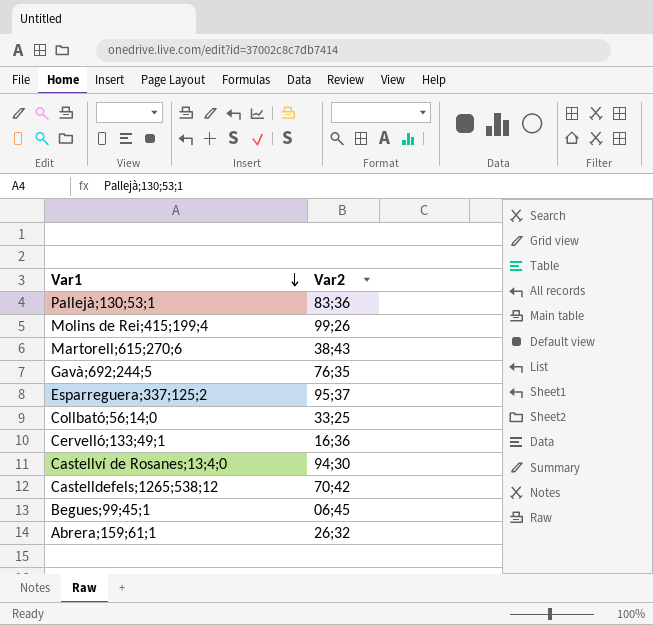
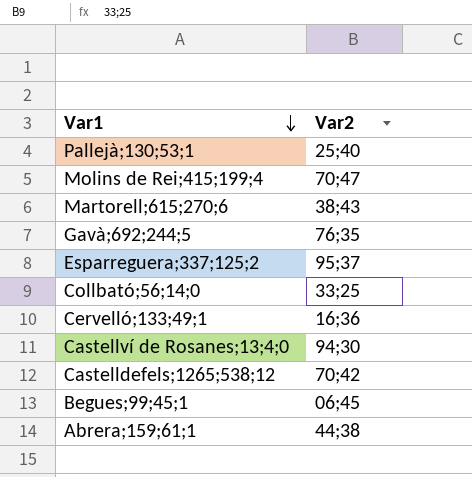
Pallejà;130;53;1 | Var2: 83;36 -> 25;40
Molins de Rei;415;199;4 | Var2: 99;26 -> 70;47
Abrera;159;61;1 | Var2: 26;32 -> 44;38

